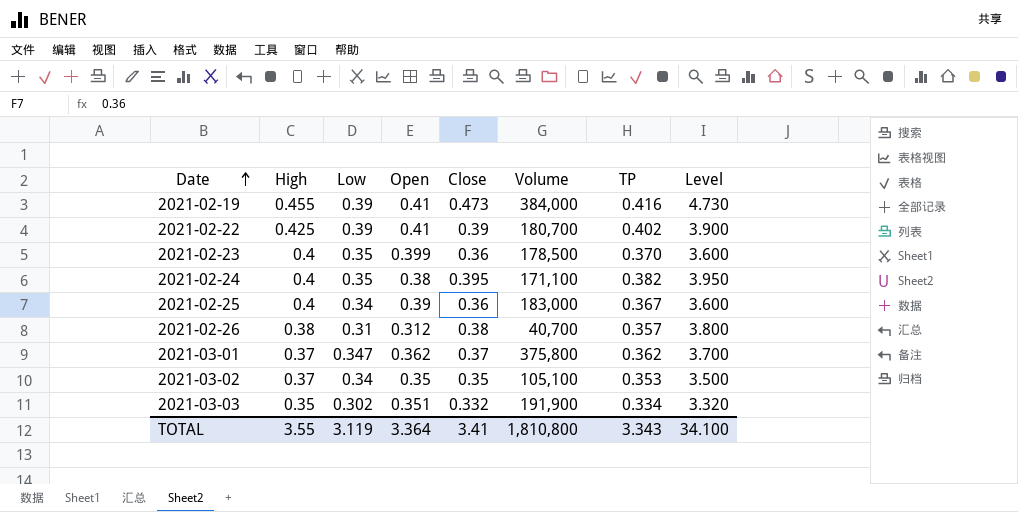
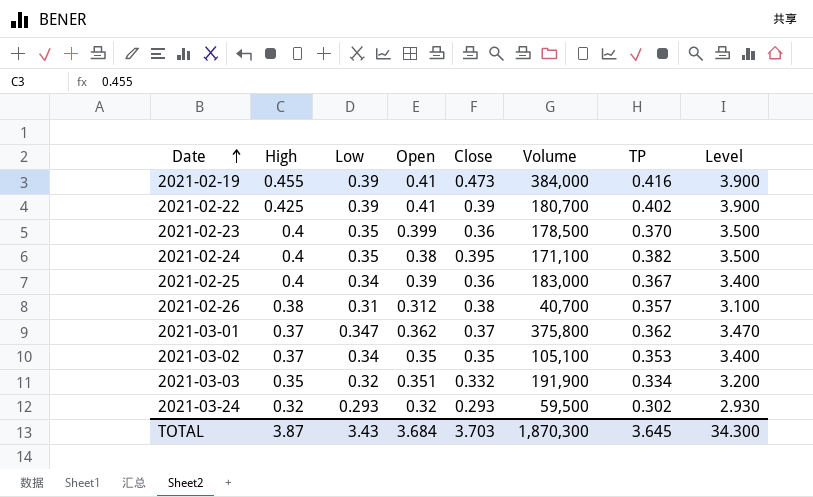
column Level | formula: [Close] * 10 -> [Low] * 10
2021-03-03 | Low: 0.302 -> 0.32
row 2021-03-24: none -> 0.32 | 0.293 | 0.32 | 0.293 | 59,500 | 0.302 | 2.930
TOTAL | High: 3.55 -> 3.87
TOTAL | Low: 3.119 -> 3.43
TOTAL | Open: 3.364 -> 3.684
TOTAL | Close: 3.41 -> 3.703
TOTAL | Volume: 1,810,800 -> 1,870,300
TOTAL | TP: 3.343 -> 3.645
TOTAL | Level: 34.100 -> 34.300

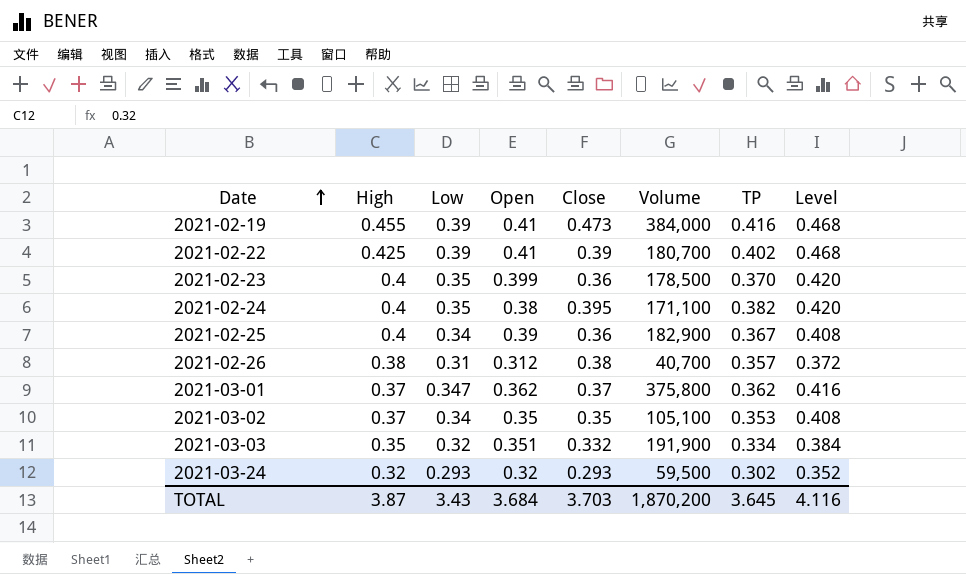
column Level | formula: [Low] * 10 -> [Low] * 1.2
2021-02-25 | Volume: 183,000 -> 182,900
TOTAL | Volume: 1,870,300 -> 1,870,200
TOTAL | Level: 34.300 -> 4.116

